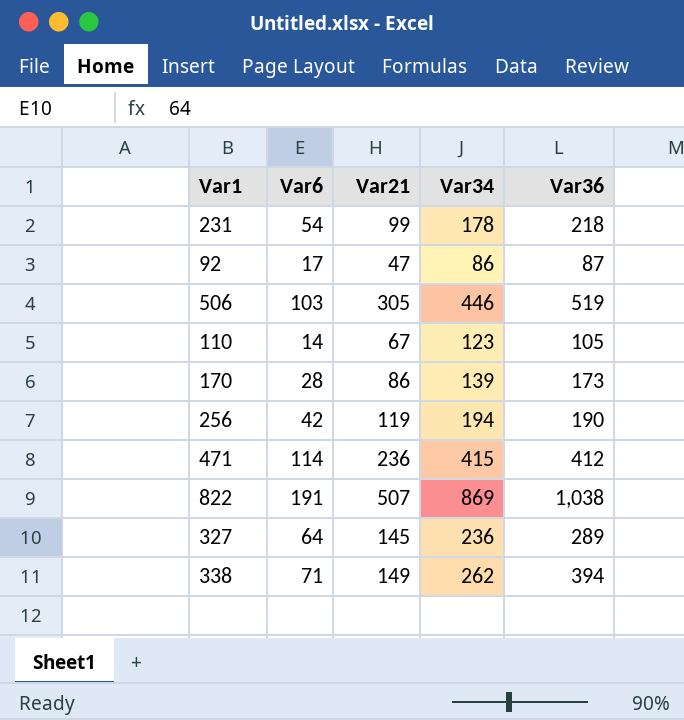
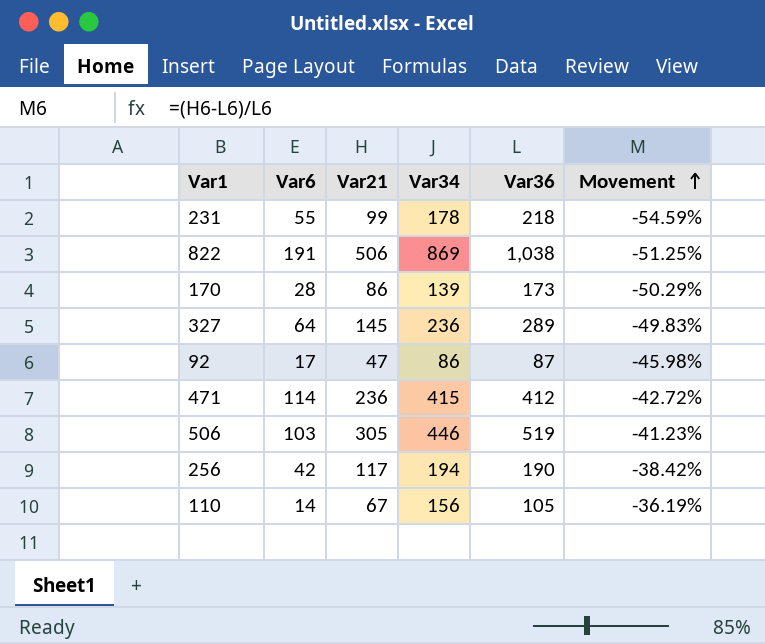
row order: none -> Movement ascending
column Movement | formula: none -> ([Var21] - [Var36]) / [Var36]
row 338: 71 | 149 | 262 | 394 -> none
231 | Var6: 54 -> 55
822 | Var21: 507 -> 506
256 | Var21: 119 -> 117
110 | Var34: 123 -> 156

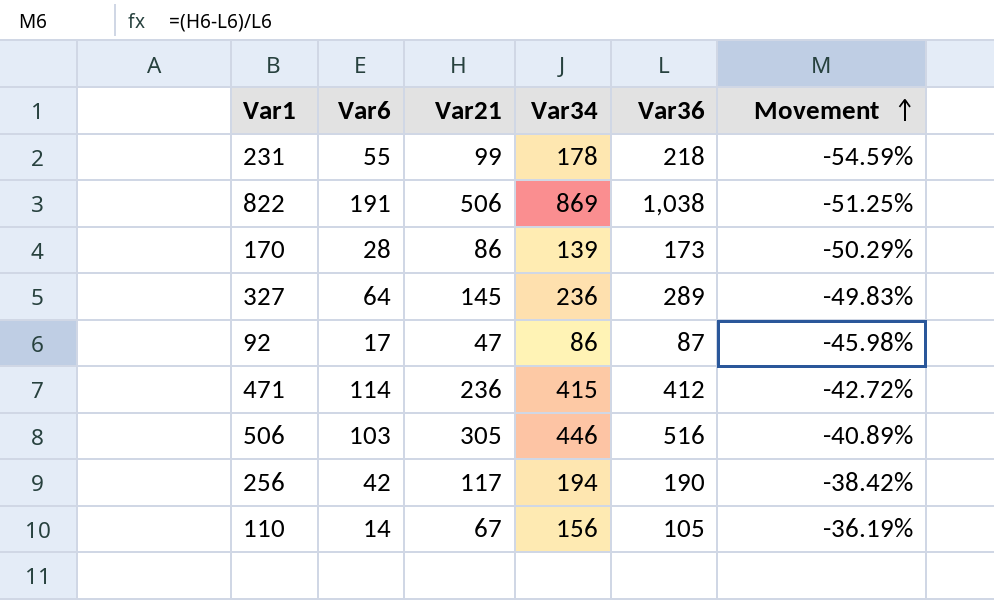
506 | Var36: 519 -> 516
506 | Movement: -41.23% -> -40.89%

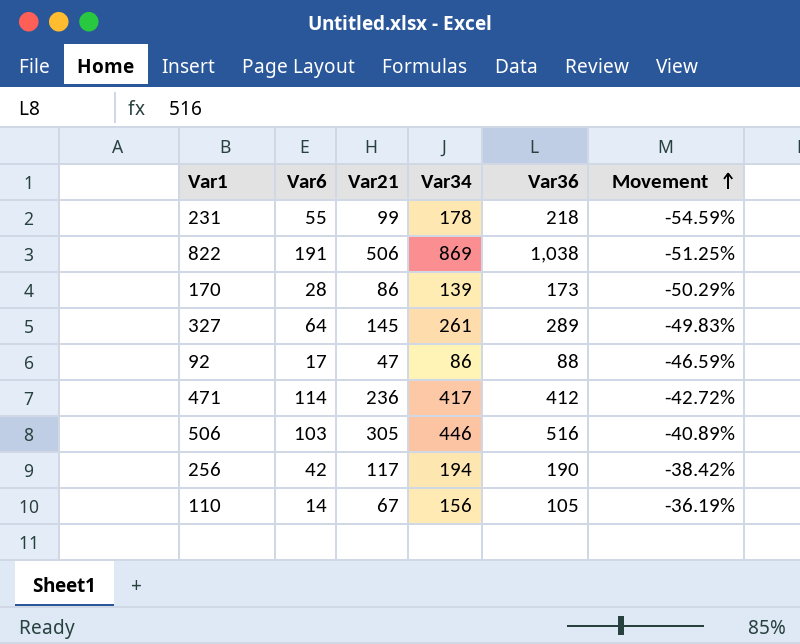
327 | Var34: 236 -> 261
92 | Var36: 87 -> 88
92 | Movement: -45.98% -> -46.59%
471 | Var34: 415 -> 417

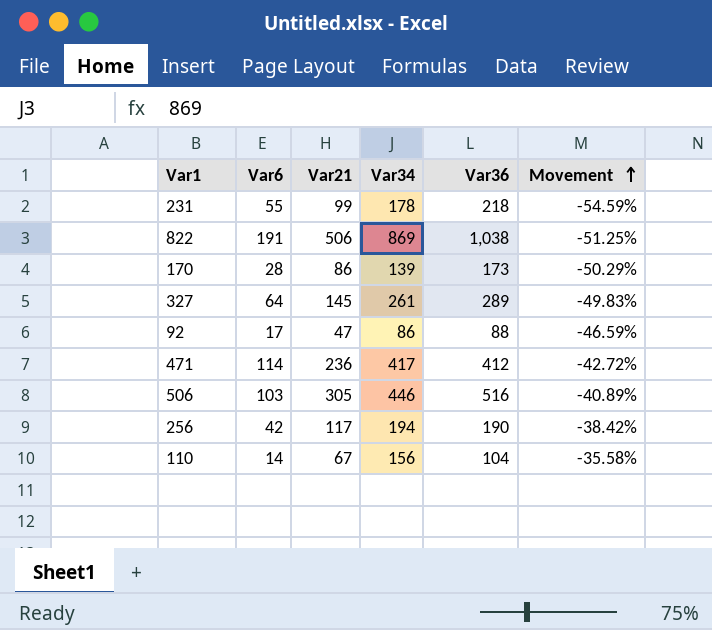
110 | Var36: 105 -> 104
110 | Movement: -36.19% -> -35.58%

